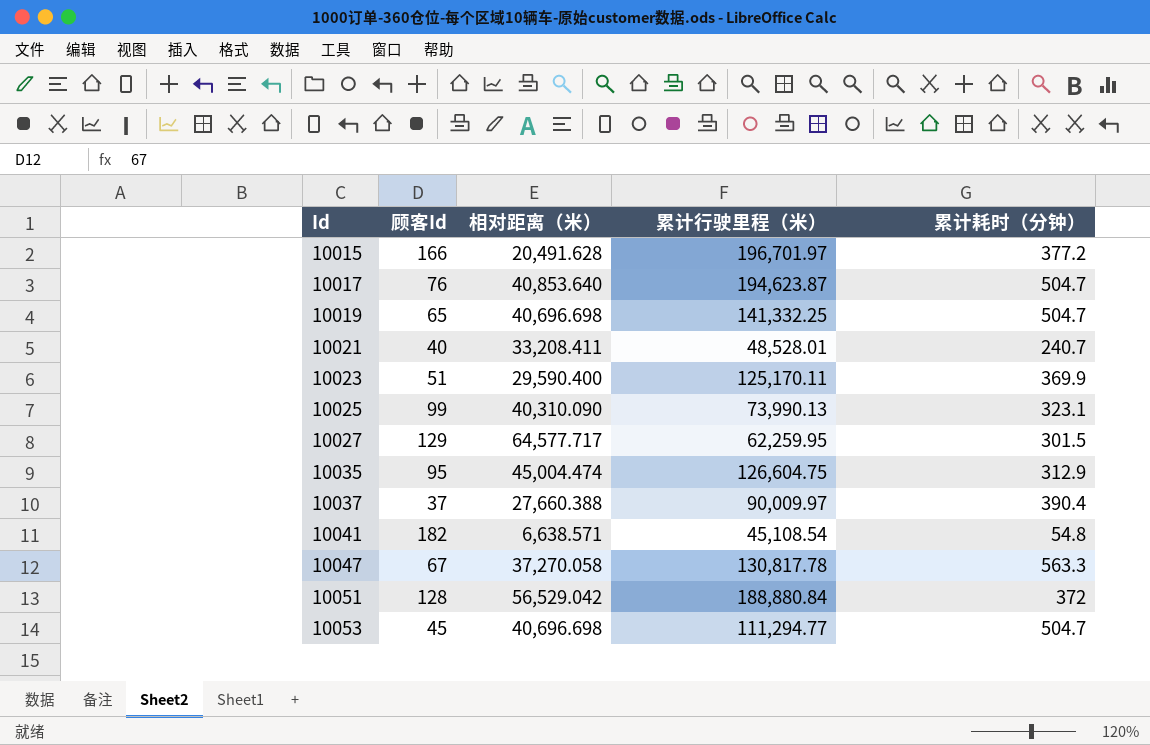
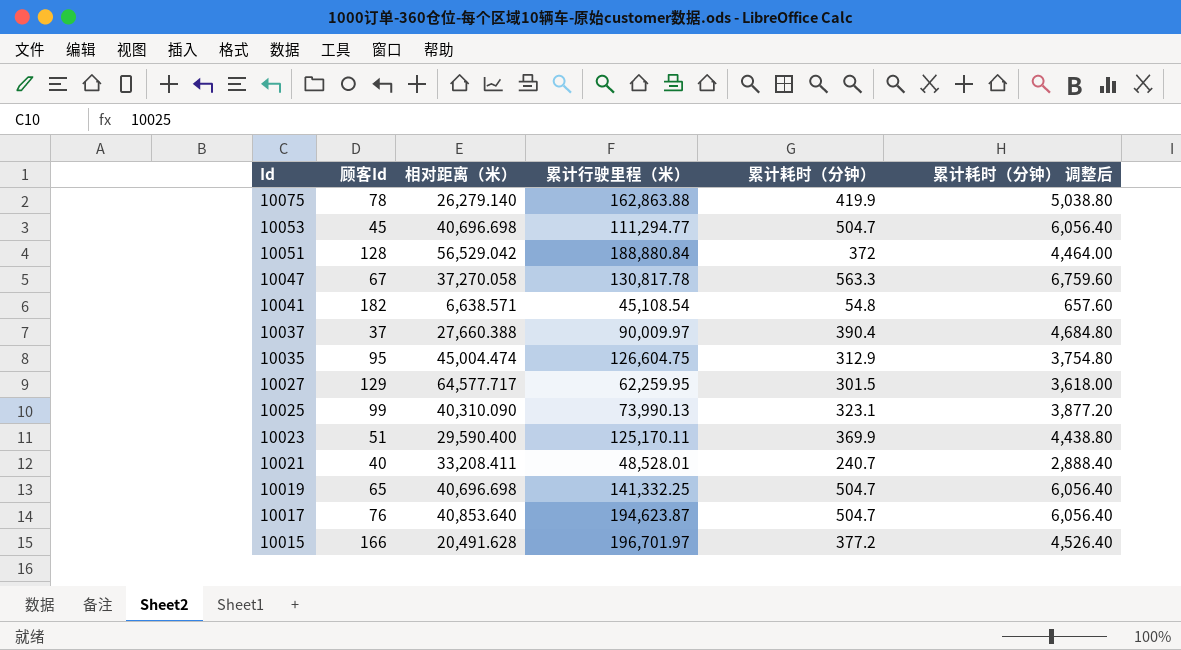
row order: Id ascending -> Id descending
column 累计耗时（分钟） 调整后 | formula: none -> [累计耗时（分钟）] * 12
row 10075: none -> 78 | 26,279.140 | 162,863.88 | 419.9 | 5,038.80

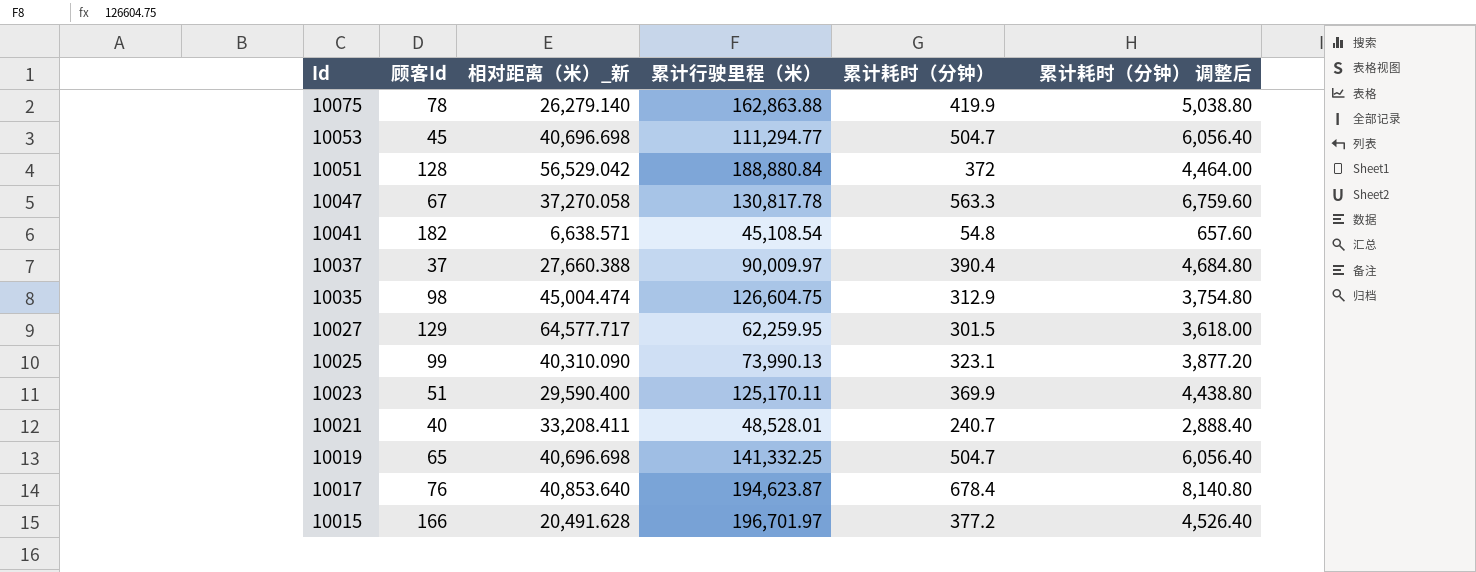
column name: 相对距离（米） -> 相对距离（米）_新
10035 | 顾客Id: 95 -> 98
10017 | 累计耗时（分钟）: 504.7 -> 678.4
10017 | 累计耗时（分钟） 调整后: 6,056.40 -> 8,140.80

